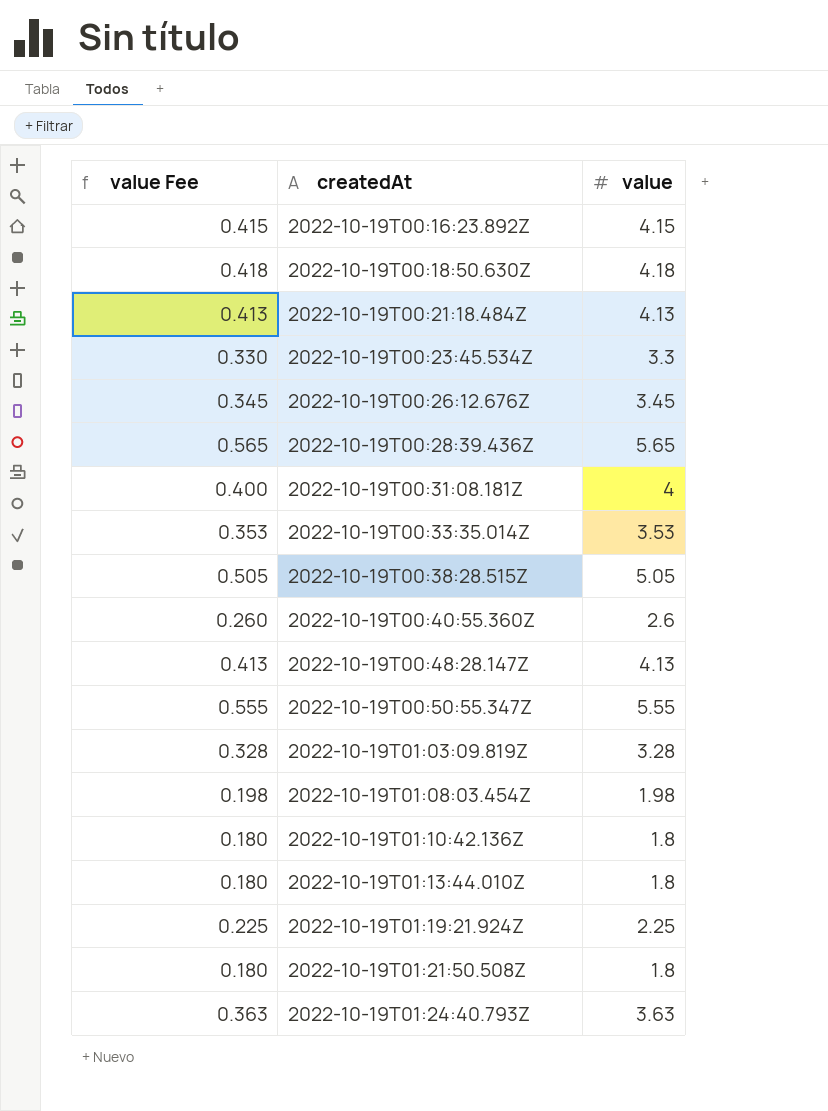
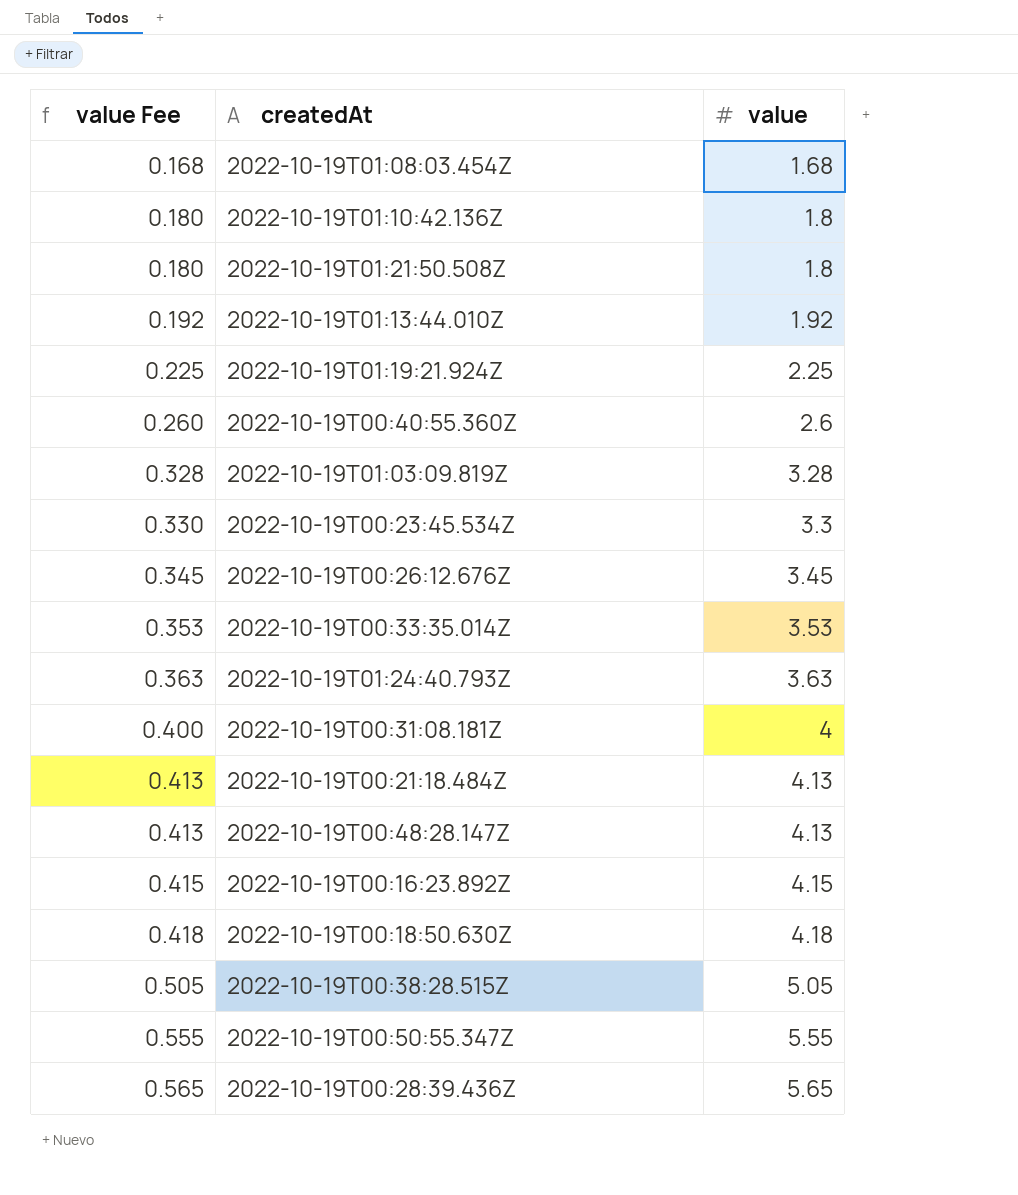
row order: createdAt ascending -> value Fee ascending
2022-10-19T01:08:03.454Z | value Fee: 0.198 -> 0.168
2022-10-19T01:08:03.454Z | value: 1.98 -> 1.68
2022-10-19T01:13:44.010Z | value Fee: 0.180 -> 0.192
2022-10-19T01:13:44.010Z | value: 1.8 -> 1.92

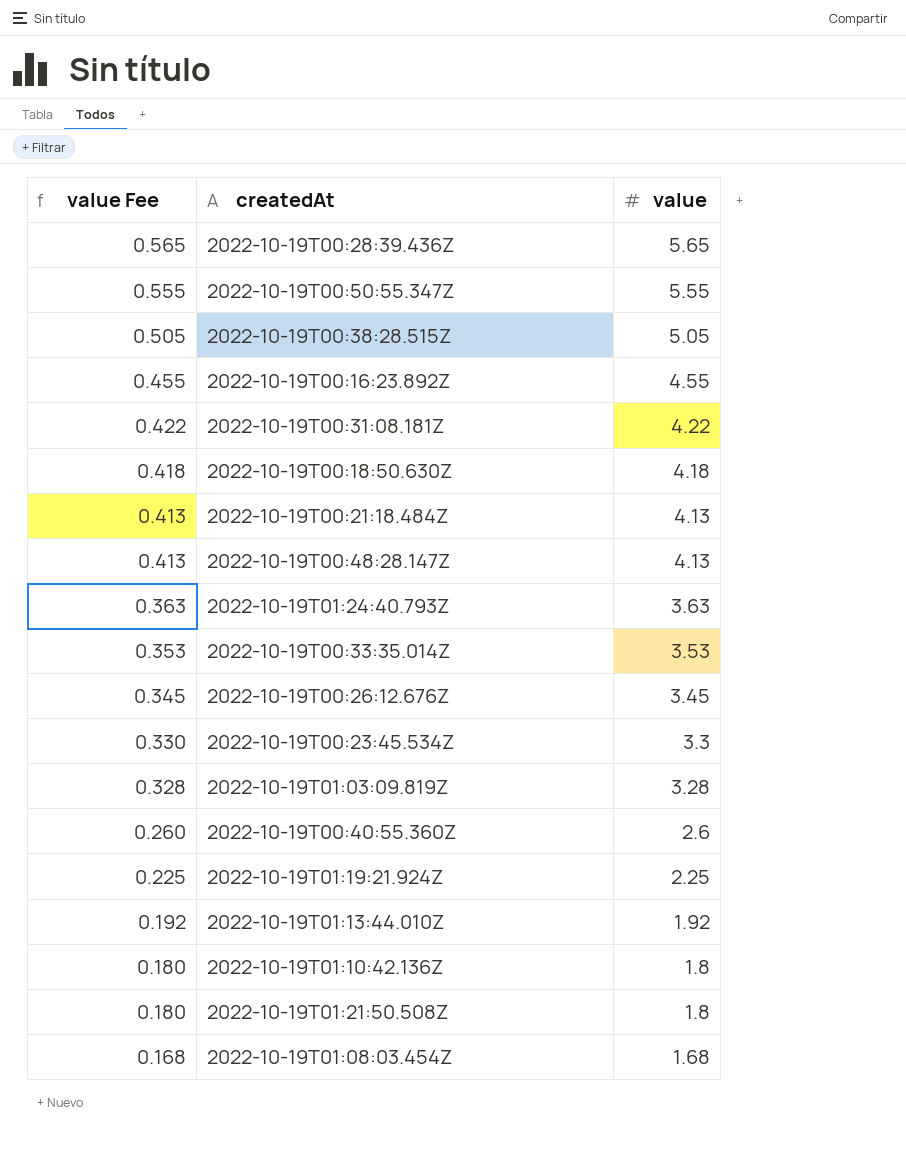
row order: value Fee ascending -> value Fee descending
2022-10-19T00:16:23.892Z | value Fee: 0.415 -> 0.455
2022-10-19T00:16:23.892Z | value: 4.15 -> 4.55
2022-10-19T00:31:08.181Z | value Fee: 0.400 -> 0.422
2022-10-19T00:31:08.181Z | value: 4 -> 4.22

